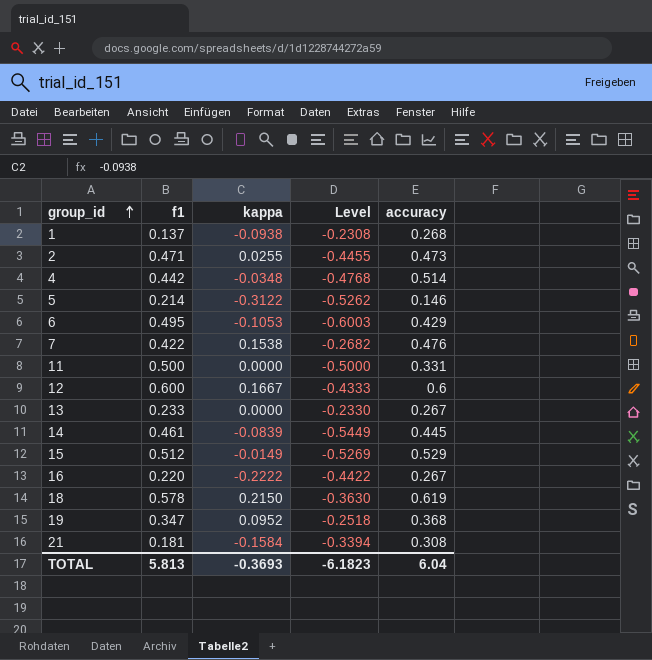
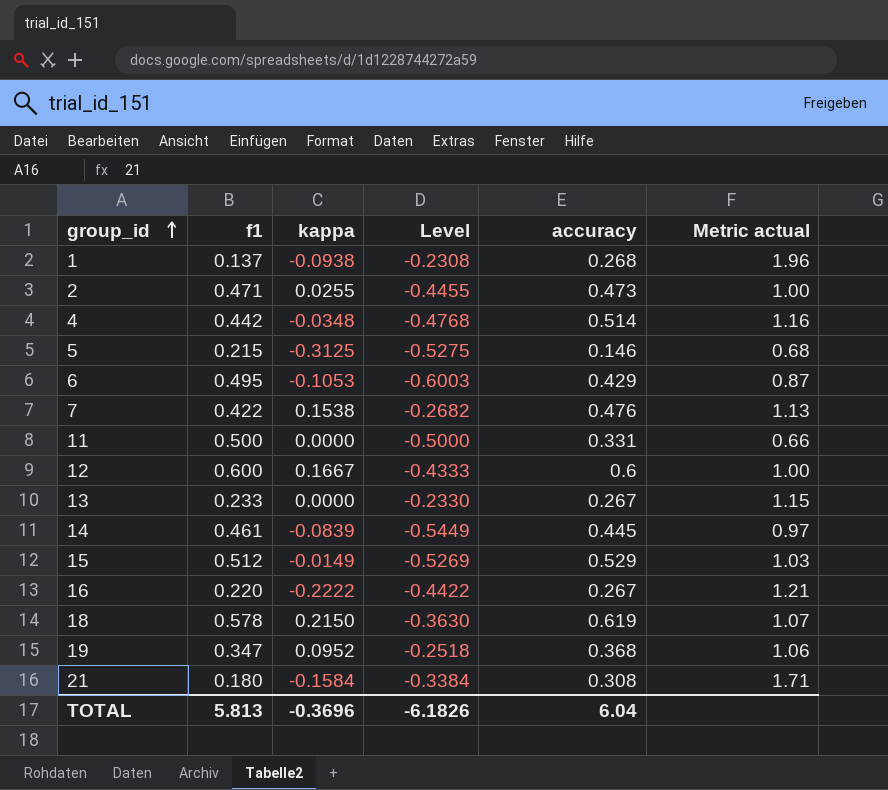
column Metric actual | formula: none -> [accuracy] / [f1]
5 | f1: 0.214 -> 0.215
5 | kappa: -0.3122 -> -0.3125
5 | Level: -0.5262 -> -0.5275
21 | f1: 0.181 -> 0.180
21 | Level: -0.3394 -> -0.3384
TOTAL | kappa: -0.3693 -> -0.3696
TOTAL | Level: -6.1823 -> -6.1826

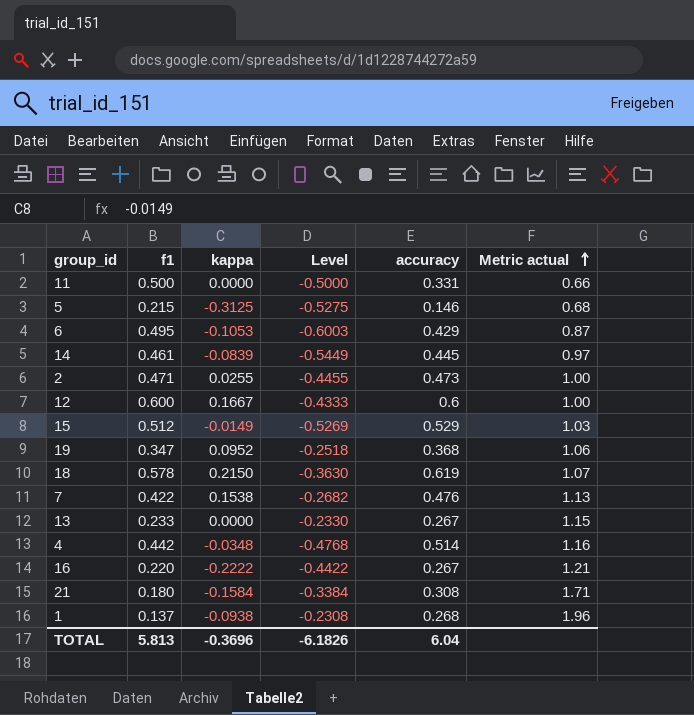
row order: group_id ascending -> Metric actual ascending

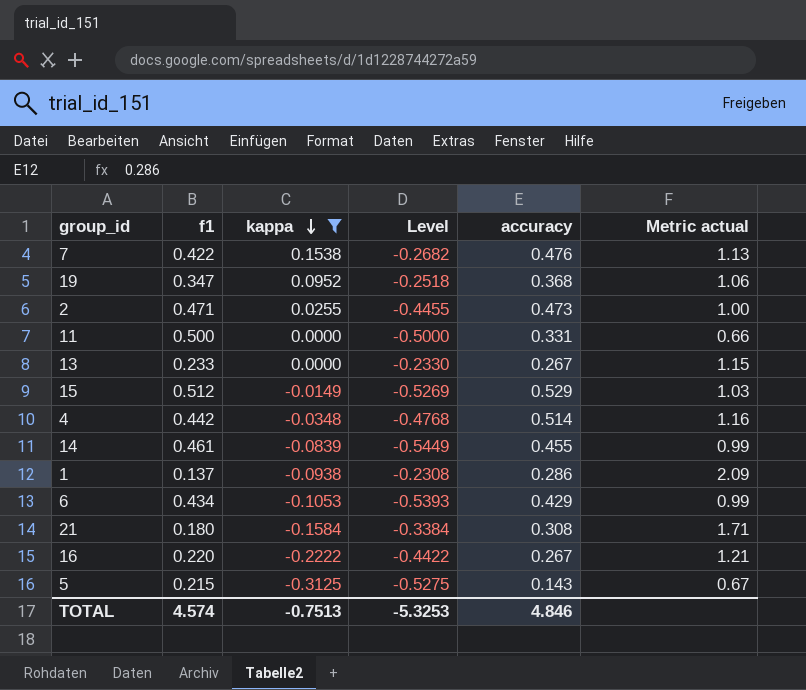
filter: none -> kappa <= 0.1538
row order: Metric actual ascending -> kappa descending
14 | accuracy: 0.445 -> 0.455
14 | Metric actual: 0.97 -> 0.99
1 | accuracy: 0.268 -> 0.286
1 | Metric actual: 1.96 -> 2.09
6 | f1: 0.495 -> 0.434
6 | Level: -0.6003 -> -0.5393
6 | Metric actual: 0.87 -> 0.99
5 | accuracy: 0.146 -> 0.143
5 | Metric actual: 0.68 -> 0.67
TOTAL | f1: 5.813 -> 4.574
TOTAL | kappa: -0.3696 -> -0.7513
TOTAL | Level: -6.1826 -> -5.3253
TOTAL | accuracy: 6.04 -> 4.846

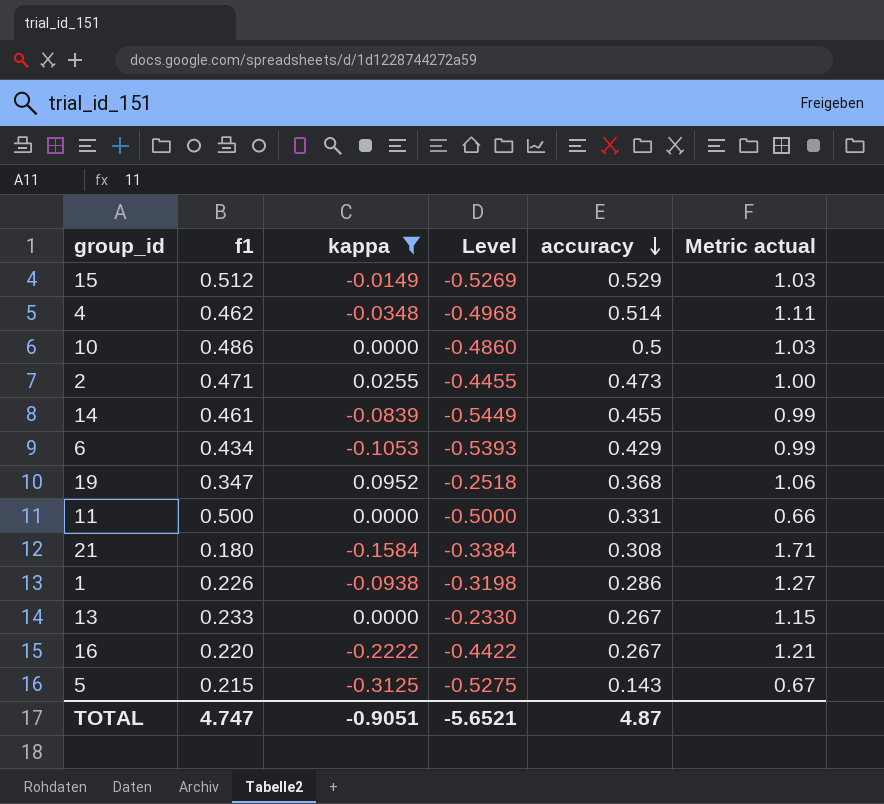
row order: kappa descending -> accuracy descending
row 7: 0.422 | 0.1538 | -0.2682 | 0.476 | 1.13 -> none
4 | f1: 0.442 -> 0.462
4 | Level: -0.4768 -> -0.4968
4 | Metric actual: 1.16 -> 1.11
row 10: none -> 0.486 | 0.0000 | -0.4860 | 0.5 | 1.03
1 | f1: 0.137 -> 0.226
1 | Level: -0.2308 -> -0.3198
1 | Metric actual: 2.09 -> 1.27
TOTAL | f1: 4.574 -> 4.747
TOTAL | kappa: -0.7513 -> -0.9051
TOTAL | Level: -5.3253 -> -5.6521
TOTAL | accuracy: 4.846 -> 4.87

